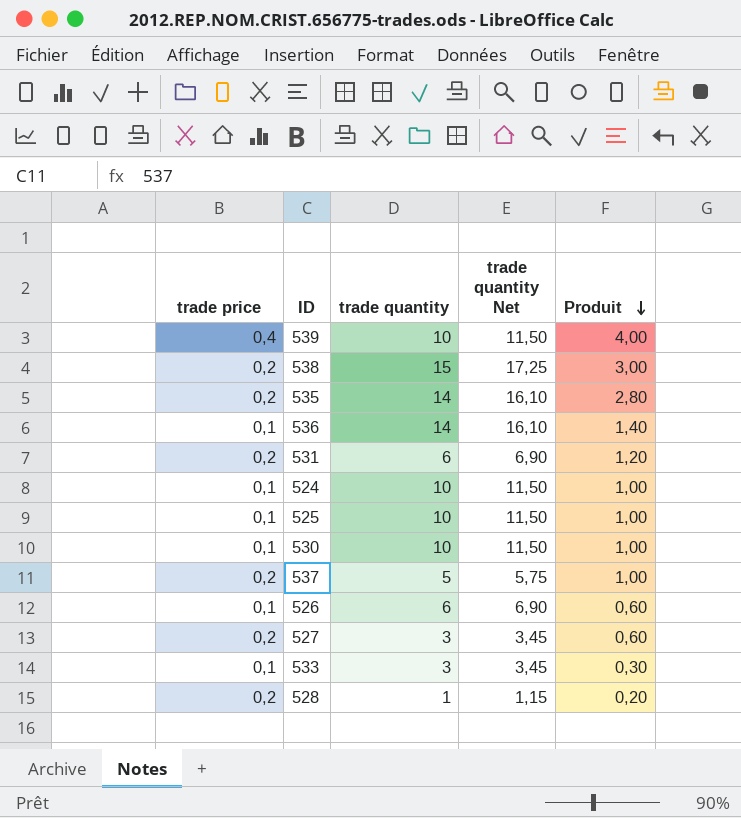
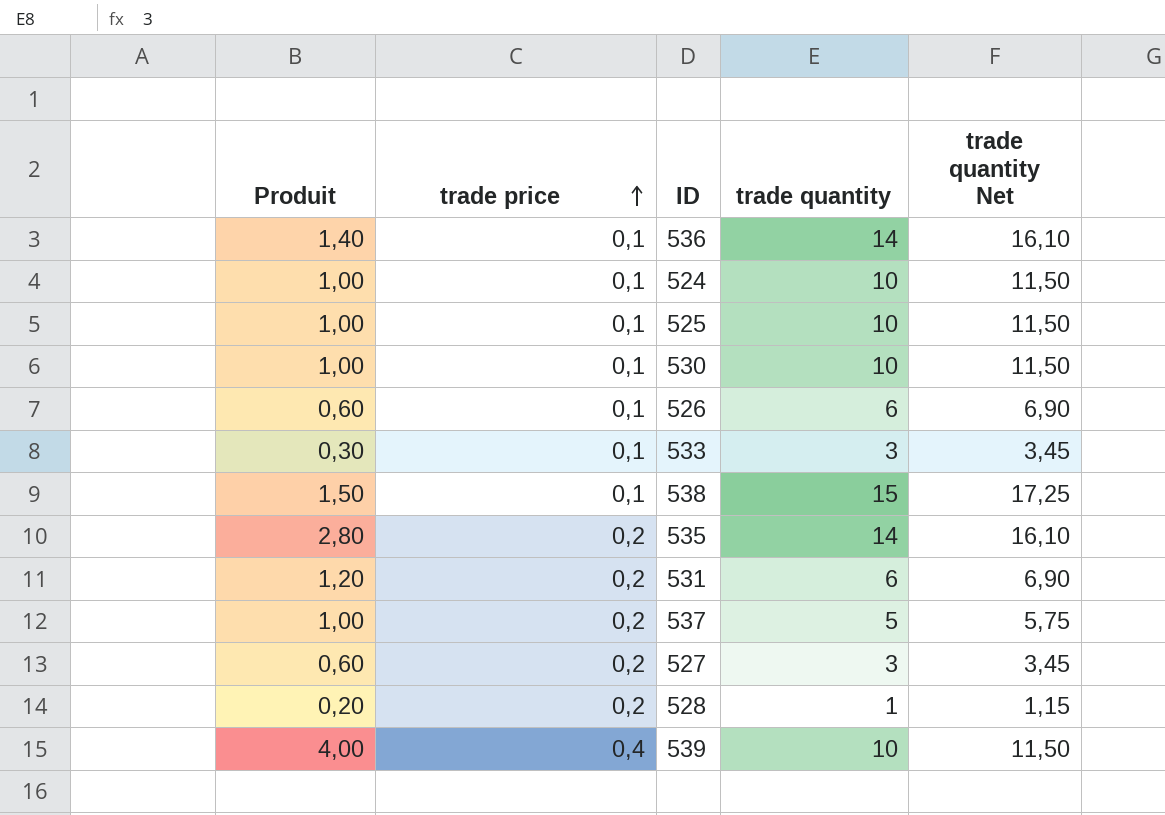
row order: Produit descending -> trade price ascending
column Produit | position: 5 -> 1
538 | Produit: 3,00 -> 1,50
538 | trade price: 0,2 -> 0,1

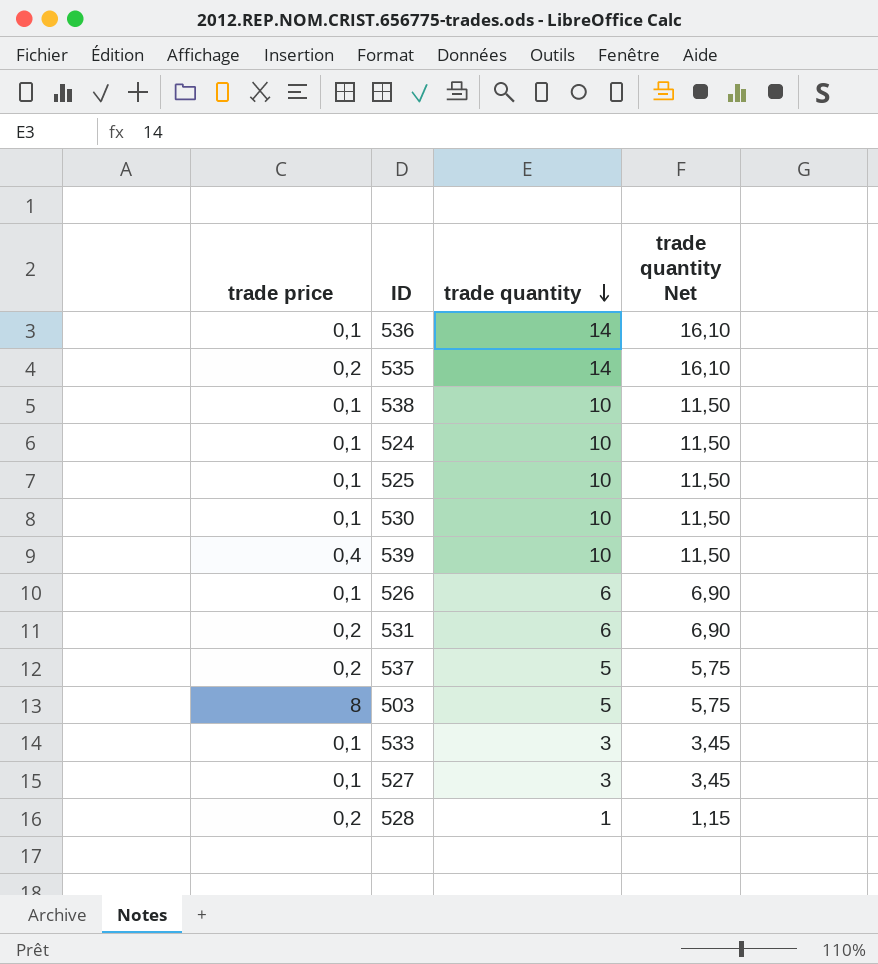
row order: trade price ascending -> trade quantity descending
column Produit | formula: [trade price] * [trade quantity] -> none
538 | trade quantity: 15 -> 10
538 | trade quantity Net: 17,25 -> 11,50
row 503: none -> 8 | 5 | 5,75
527 | trade price: 0,2 -> 0,1

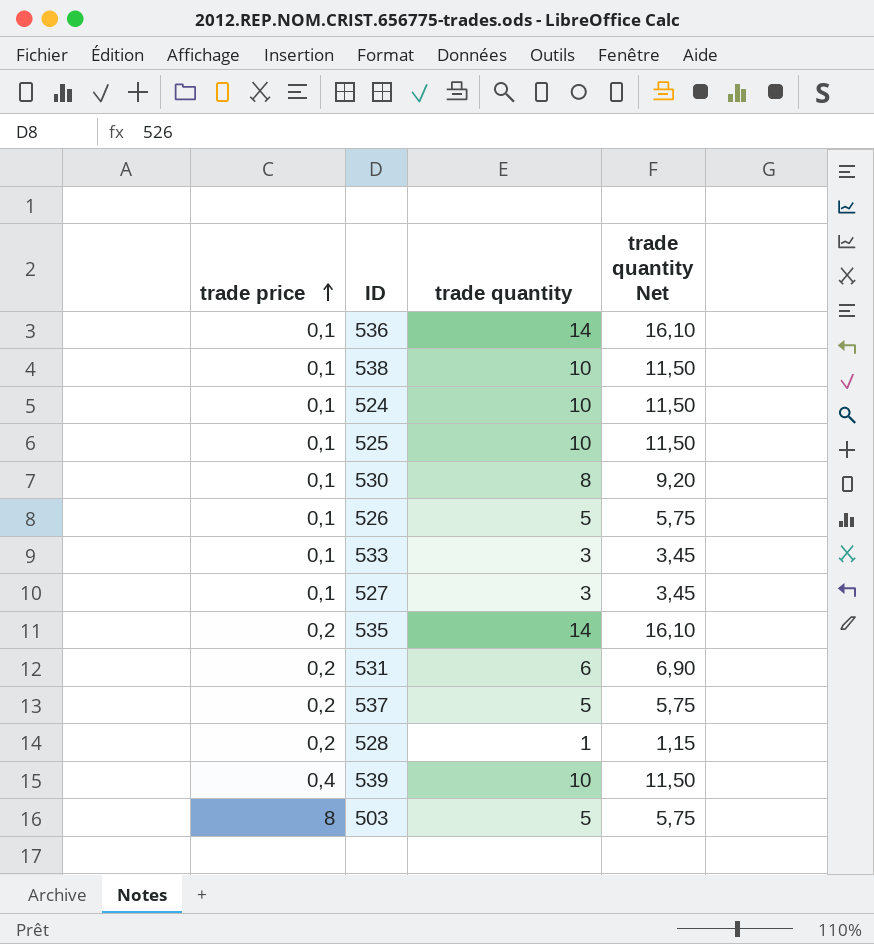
row order: trade quantity descending -> trade price ascending
530 | trade quantity: 10 -> 8
530 | trade quantity Net: 11,50 -> 9,20
526 | trade quantity: 6 -> 5
526 | trade quantity Net: 6,90 -> 5,75

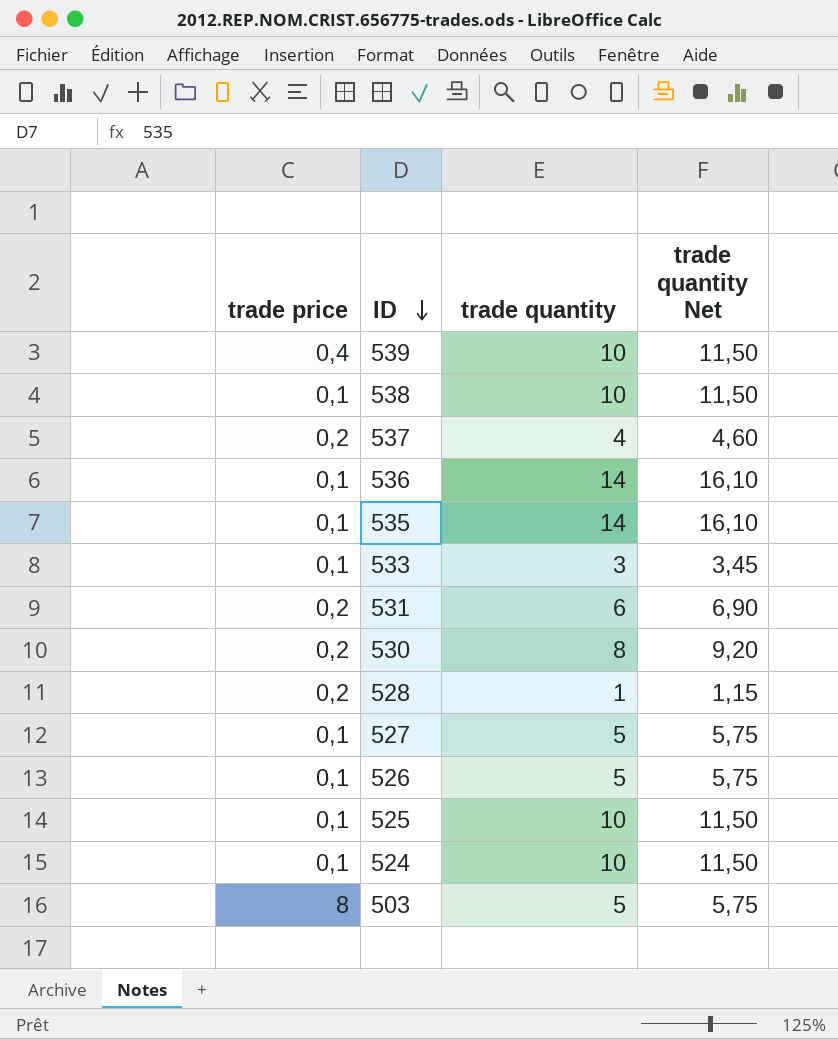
row order: trade price ascending -> ID descending
537 | trade quantity: 5 -> 4
537 | trade quantity Net: 5,75 -> 4,60
535 | trade price: 0,2 -> 0,1
530 | trade price: 0,1 -> 0,2
527 | trade quantity: 3 -> 5
527 | trade quantity Net: 3,45 -> 5,75

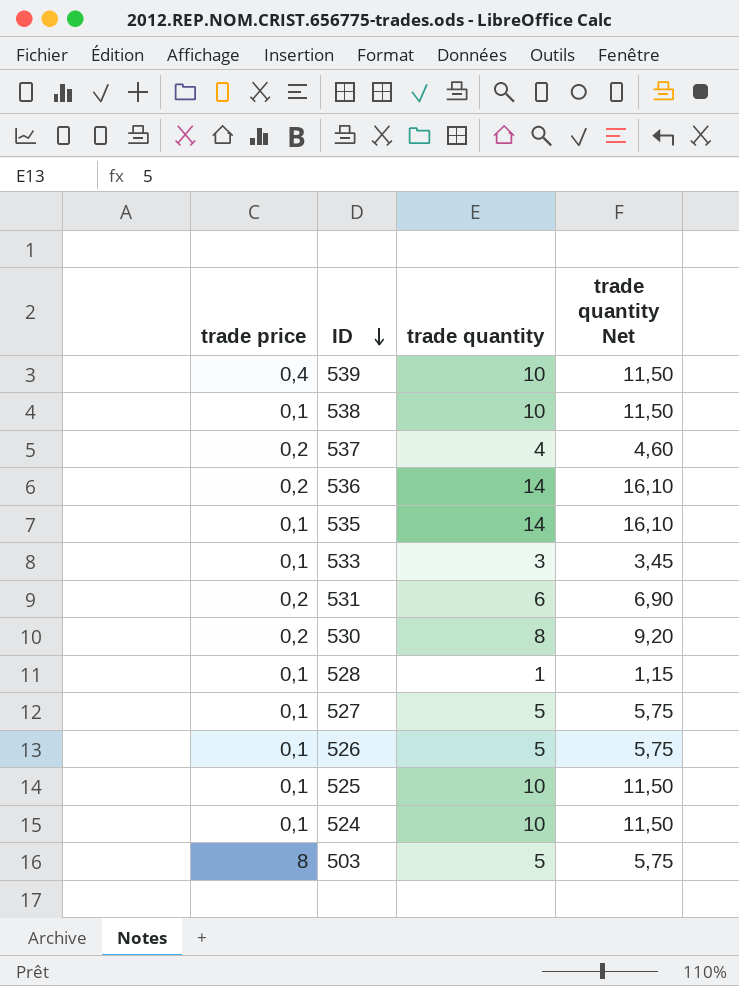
536 | trade price: 0,1 -> 0,2
528 | trade price: 0,2 -> 0,1

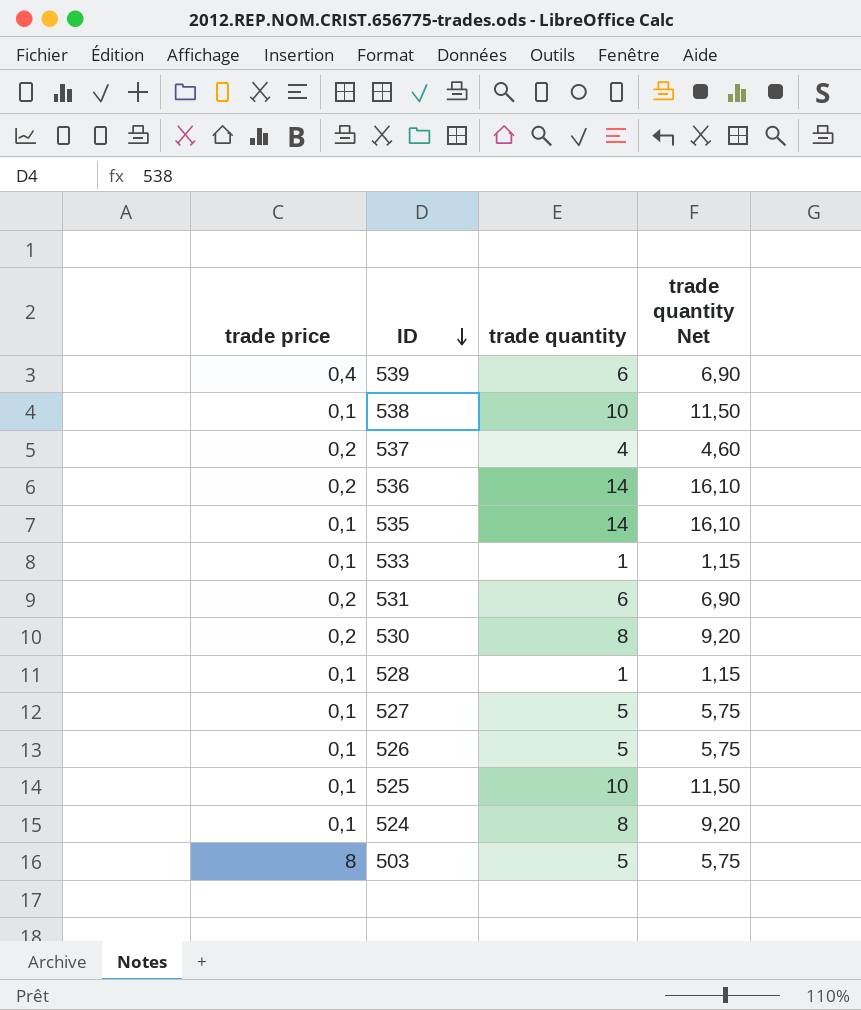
539 | trade quantity: 10 -> 6
539 | trade quantity Net: 11,50 -> 6,90
533 | trade quantity: 3 -> 1
533 | trade quantity Net: 3,45 -> 1,15
524 | trade quantity: 10 -> 8
524 | trade quantity Net: 11,50 -> 9,20

